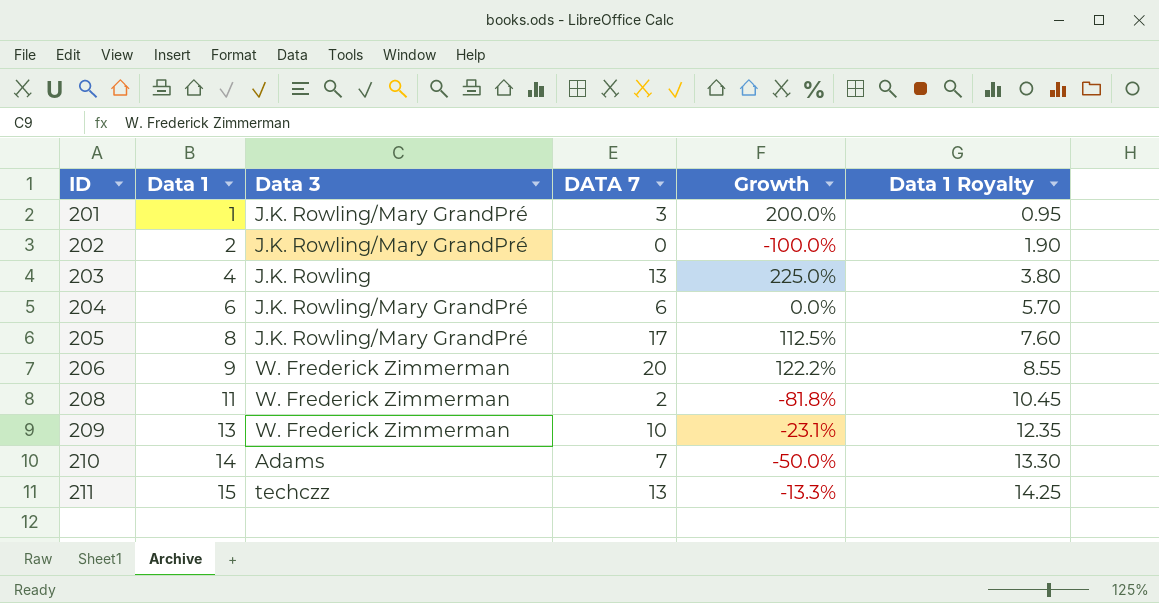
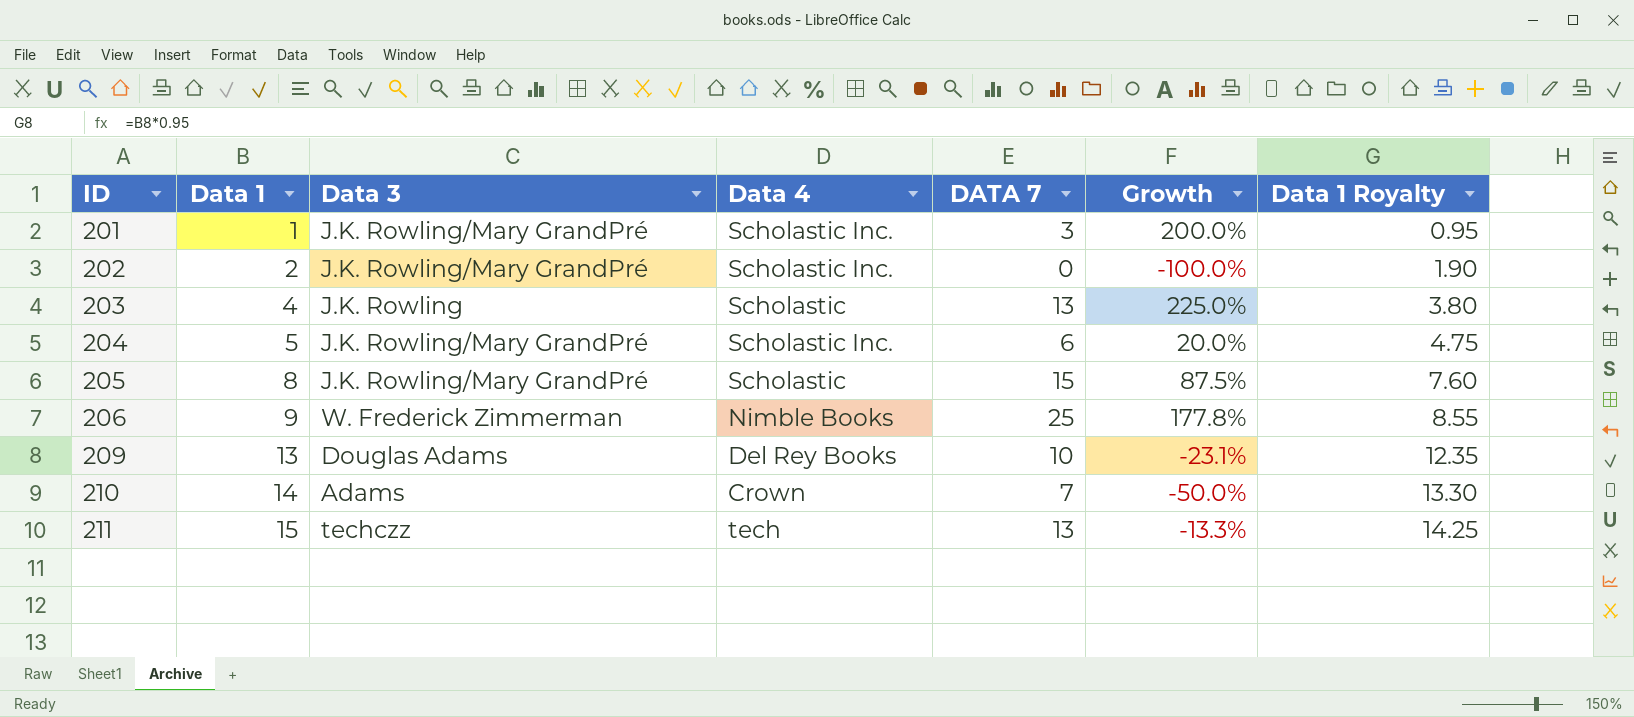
column Data 4 | position: none -> 4
row 208: 11 | W. Frederick Zimmerman | 2 | -81.8% | 10.45 -> none
204 | Data 1: 6 -> 5
204 | Growth: 0.0% -> 20.0%
204 | Data 1 Royalty: 5.70 -> 4.75
205 | DATA 7: 17 -> 15
205 | Growth: 112.5% -> 87.5%
206 | DATA 7: 20 -> 25
206 | Growth: 122.2% -> 177.8%
209 | Data 3: W. Frederick Zimmerman -> Douglas Adams

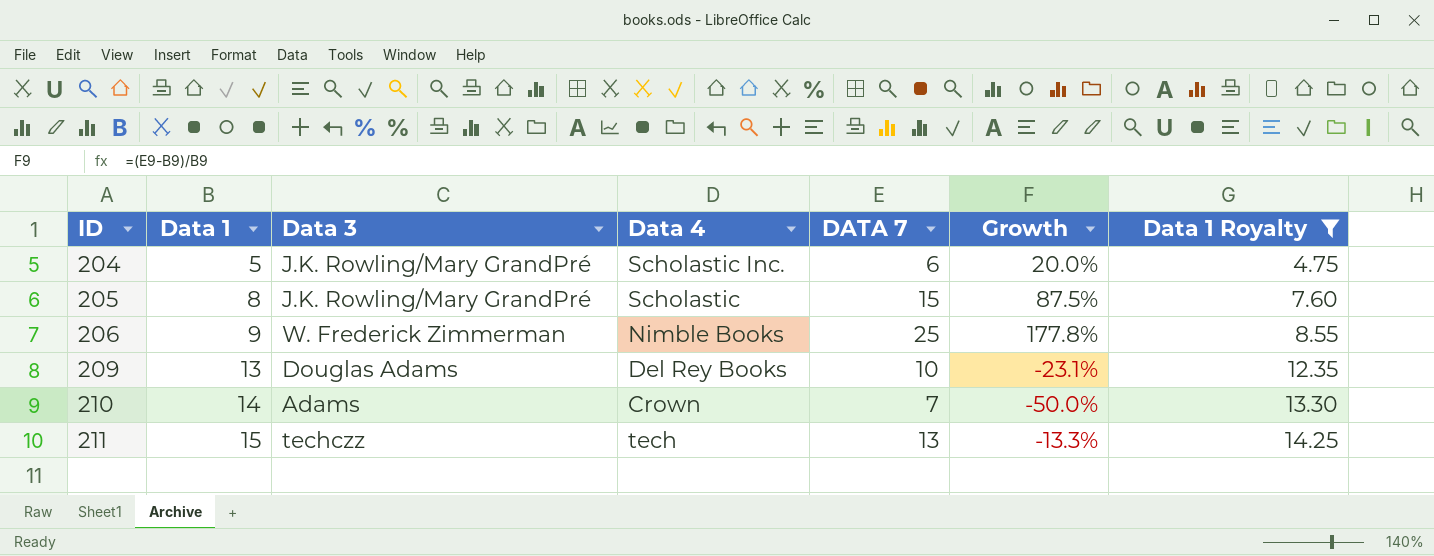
filter: none -> Data 1 Royalty >= 4.75

